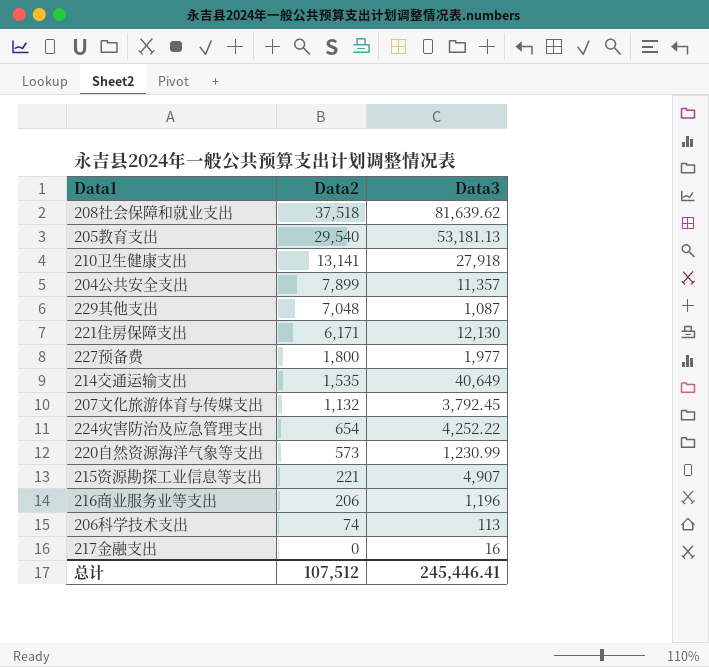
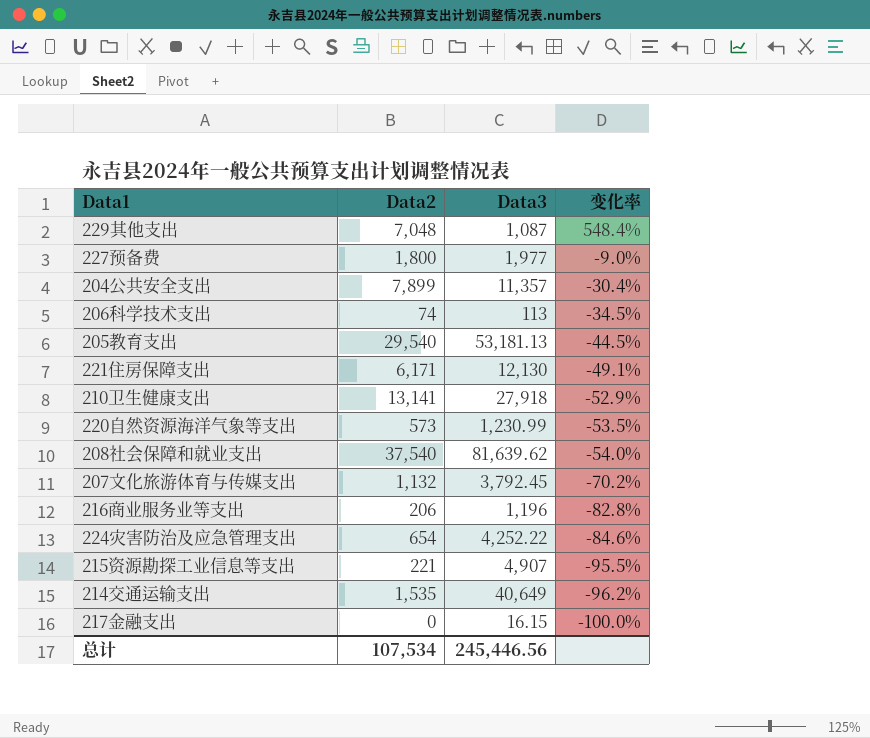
row order: Data2 descending -> 变化率 descending
column 变化率 | formula: none -> ([Data2] - [Data3]) / [Data3]
208社会保障和就业支出 | Data2: 37,518 -> 37,540
217金融支出 | Data3: 16 -> 16.15
总计 | Data2: 107,512 -> 107,534
总计 | Data3: 245,446.41 -> 245,446.56

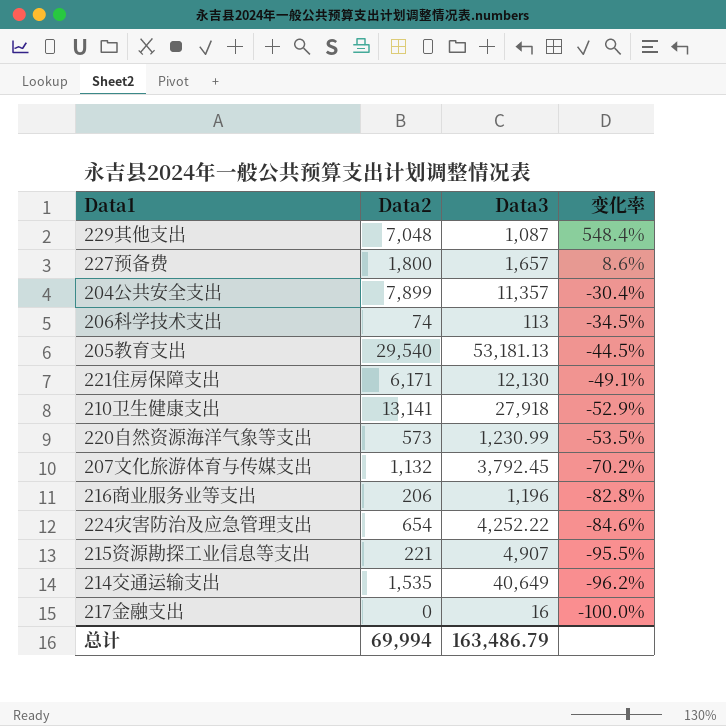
row 208社会保障和就业支出: 37,540 | 81,639.62 | -54.0% -> none
227预备费 | Data3: 1,977 -> 1,657
227预备费 | 变化率: -9.0% -> 8.6%
217金融支出 | Data3: 16.15 -> 16
总计 | Data2: 107,534 -> 69,994
总计 | Data3: 245,446.56 -> 163,486.79

